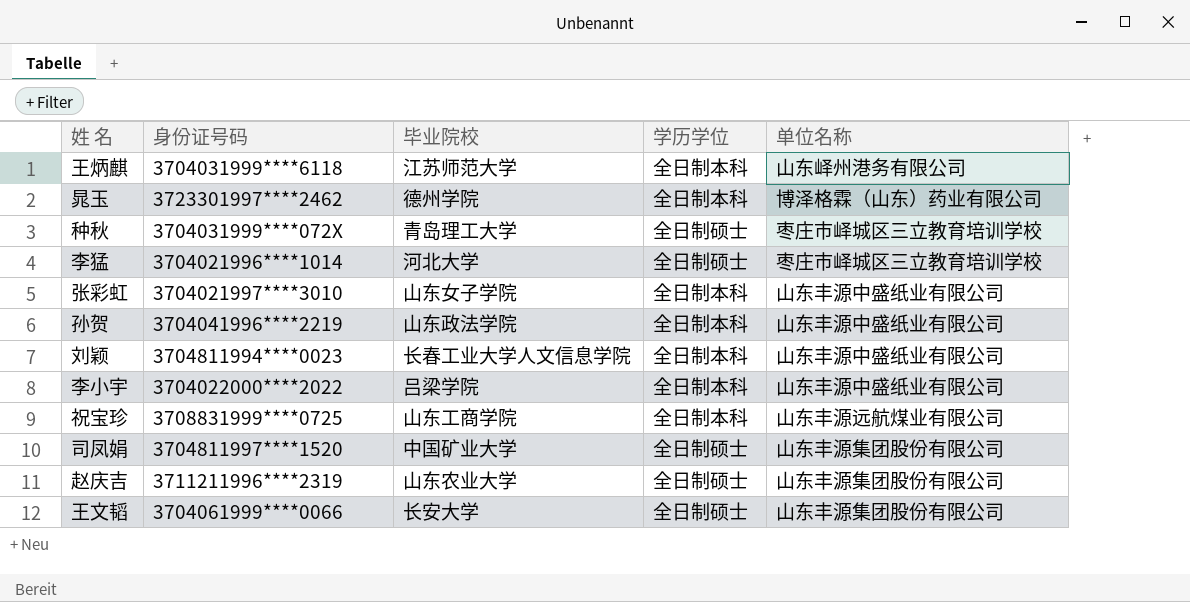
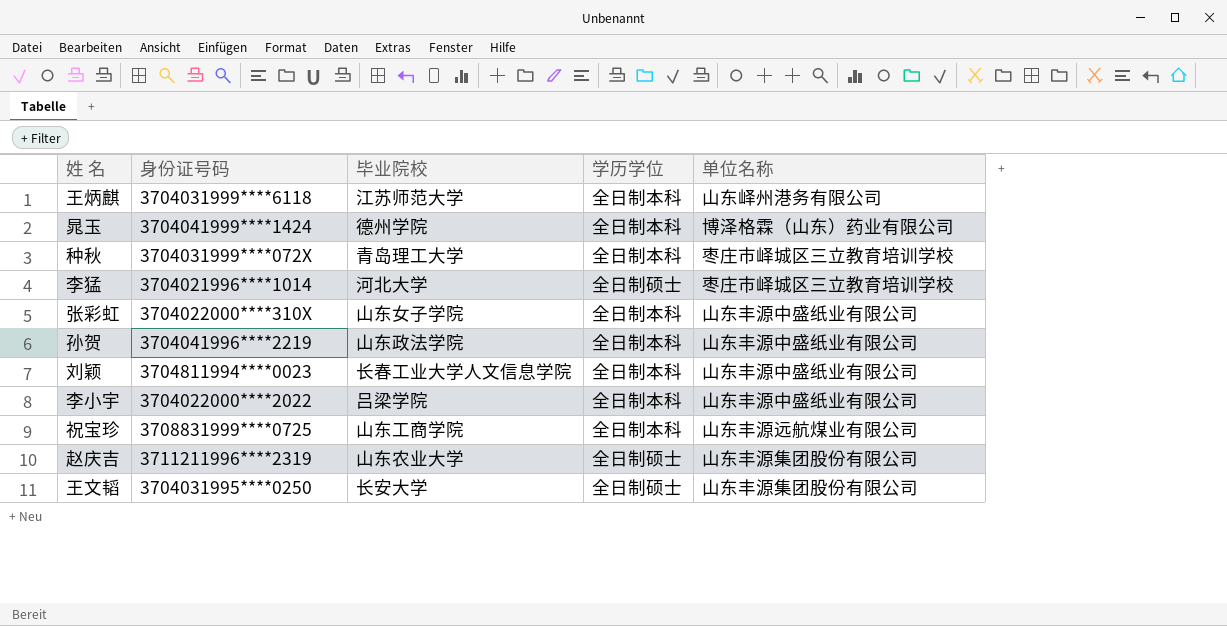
row 司凤娟: 3704811997****1520 | 中国矿业大学 | 全日制硕士 | 山东丰源集团股份有限公司 -> none
晁玉 | 身份证号码: 3723301997****2462 -> 3704041999****1424
种秋 | 学历学位: 全日制硕士 -> 全日制本科
张彩虹 | 身份证号码: 3704021997****3010 -> 3704022000****310X
王文韬 | 身份证号码: 3704061999****0066 -> 3704031995****0250

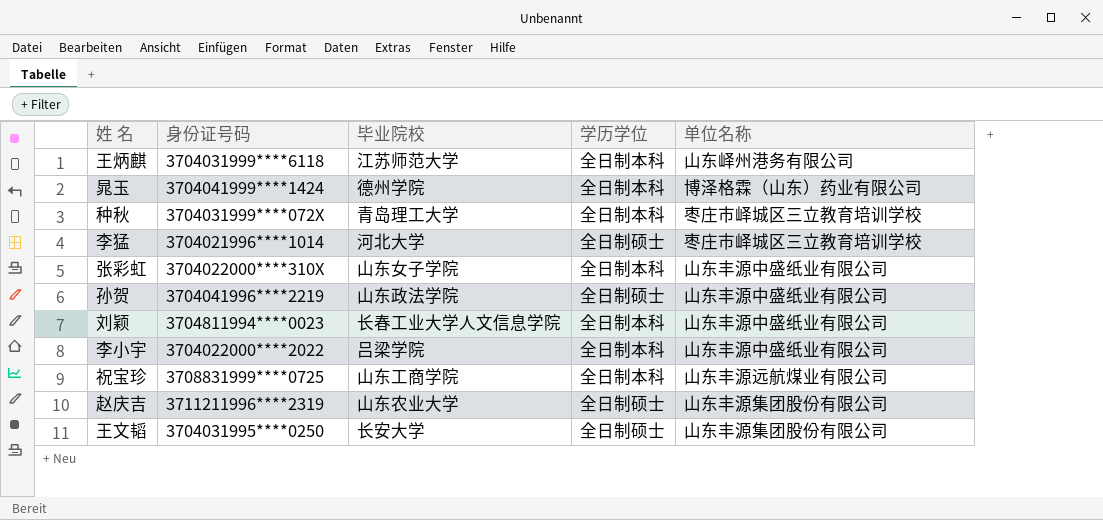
孙贺 | 学历学位: 全日制本科 -> 全日制硕士

